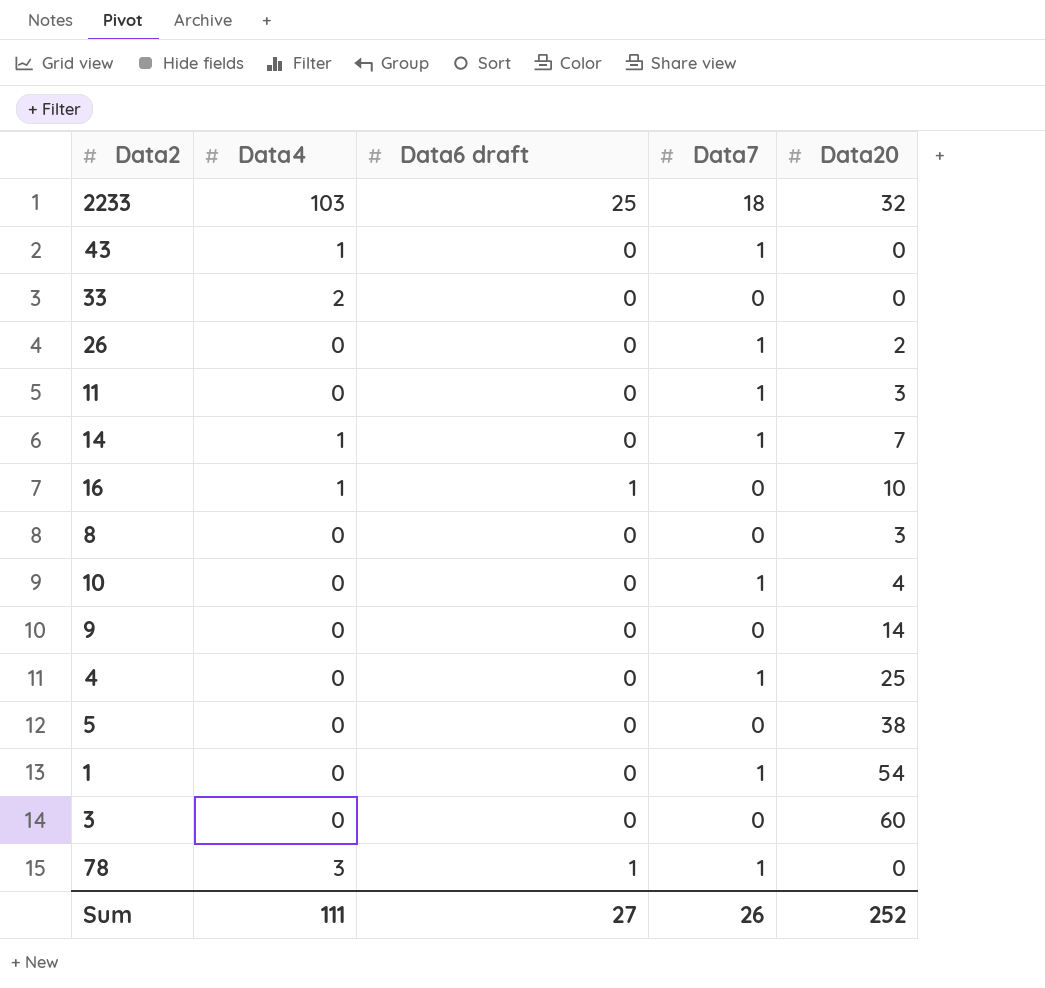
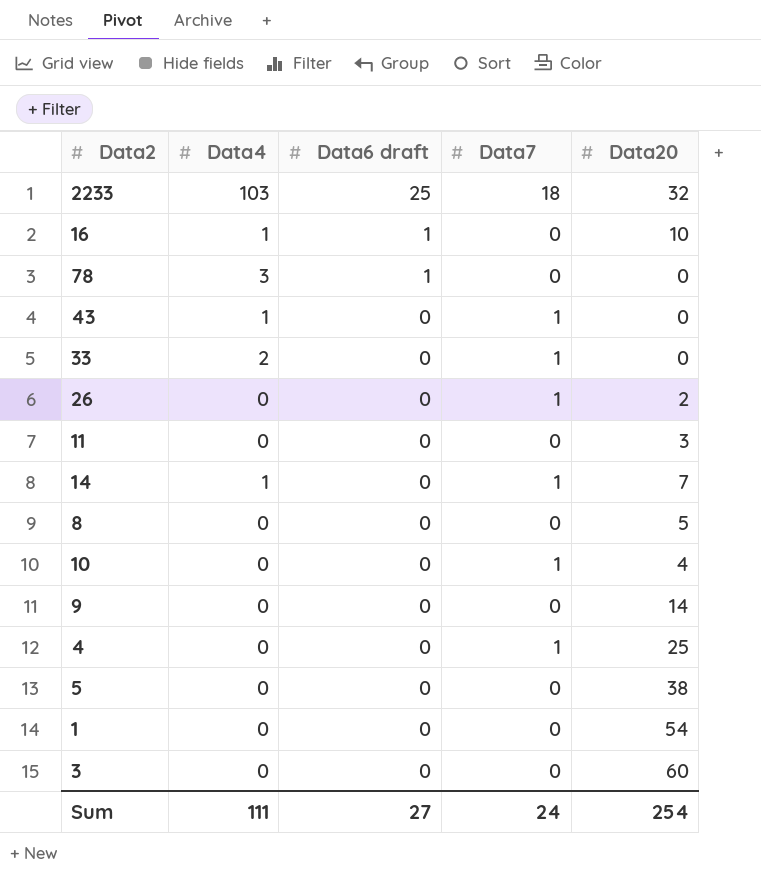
row order: none -> Data6 draft descending
78 | Data7: 1 -> 0
33 | Data7: 0 -> 1
11 | Data7: 1 -> 0
8 | Data20: 3 -> 5
1 | Data7: 1 -> 0
Sum | Data7: 26 -> 24
Sum | Data20: 252 -> 254

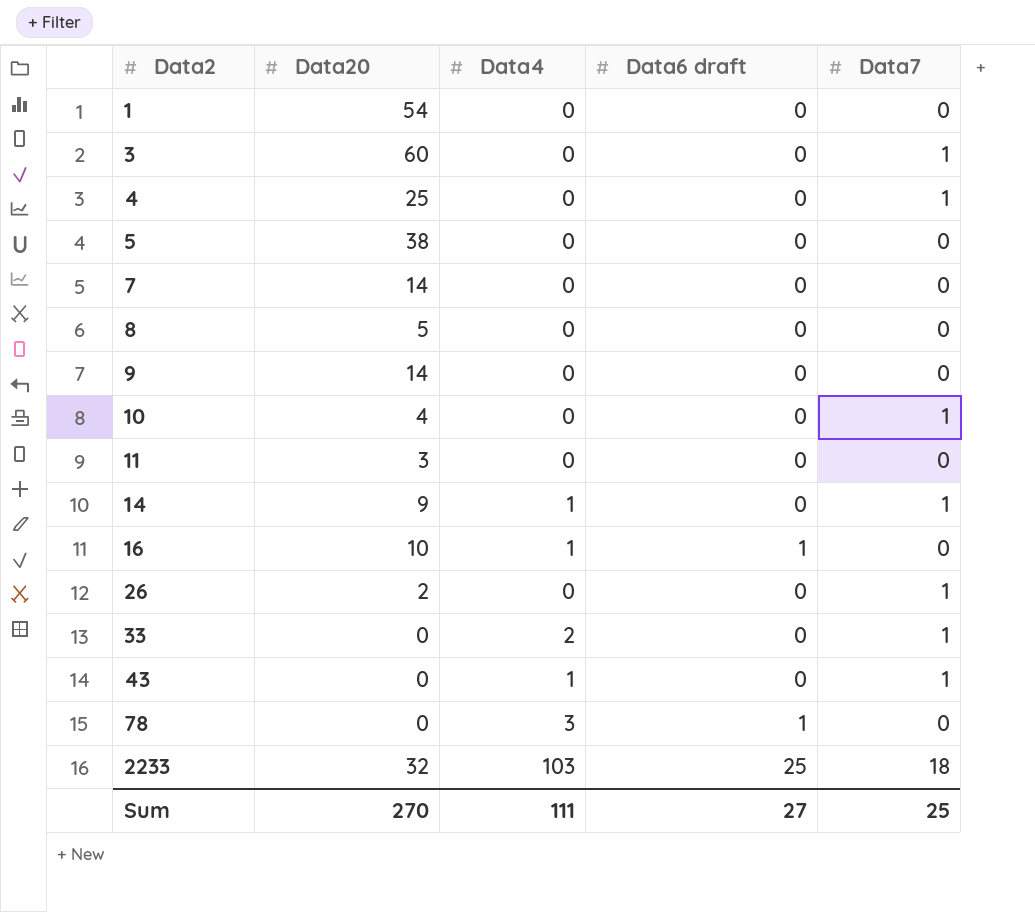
row order: Data6 draft descending -> Data2 ascending
column Data20 | position: 5 -> 2
3 | Data7: 0 -> 1
row 7: none -> 14 | 0 | 0 | 0
14 | Data20: 7 -> 9
Sum | Data20: 254 -> 270
Sum | Data7: 24 -> 25

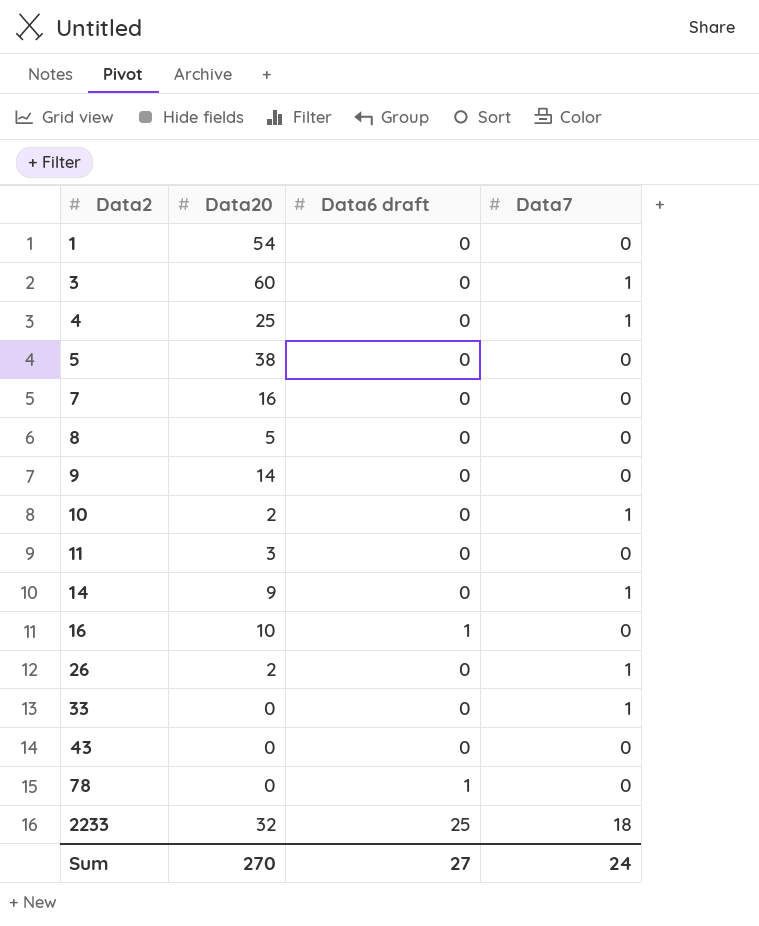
column Data4 | position: 3 -> none
7 | Data20: 14 -> 16
10 | Data20: 4 -> 2
43 | Data7: 1 -> 0
Sum | Data7: 25 -> 24

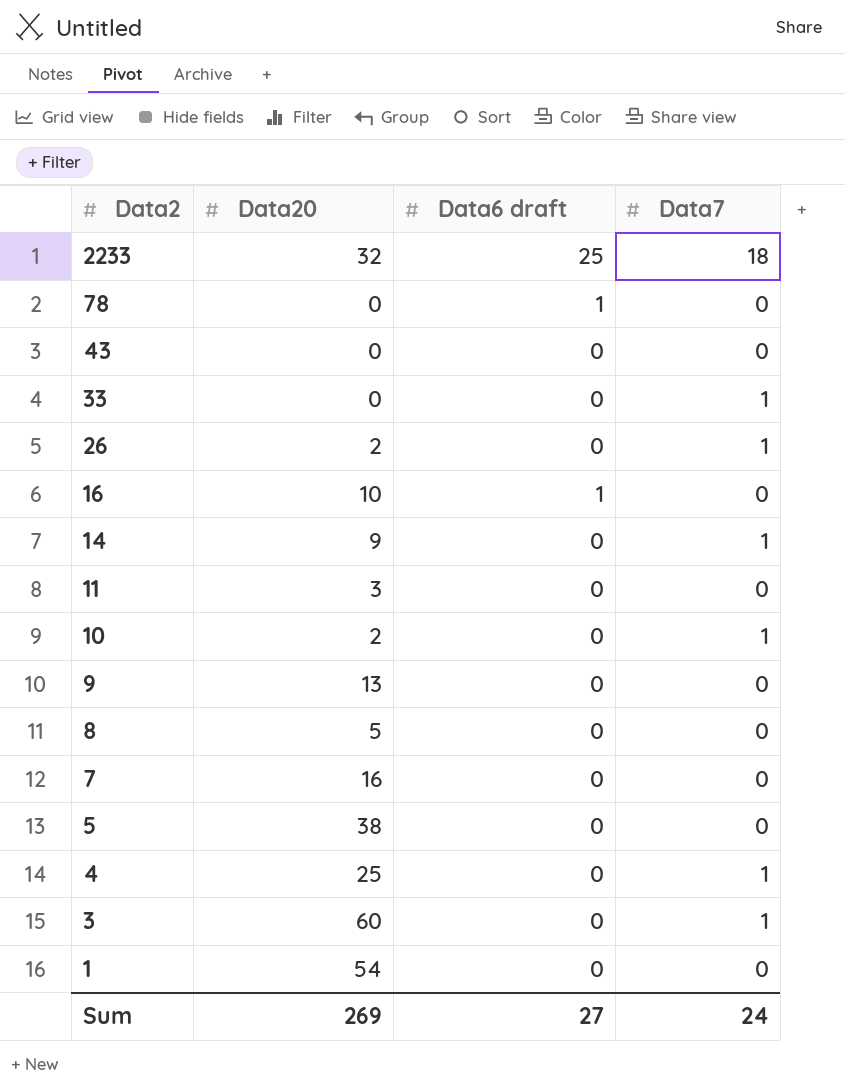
row order: Data2 ascending -> Data2 descending
9 | Data20: 14 -> 13
Sum | Data20: 270 -> 269

